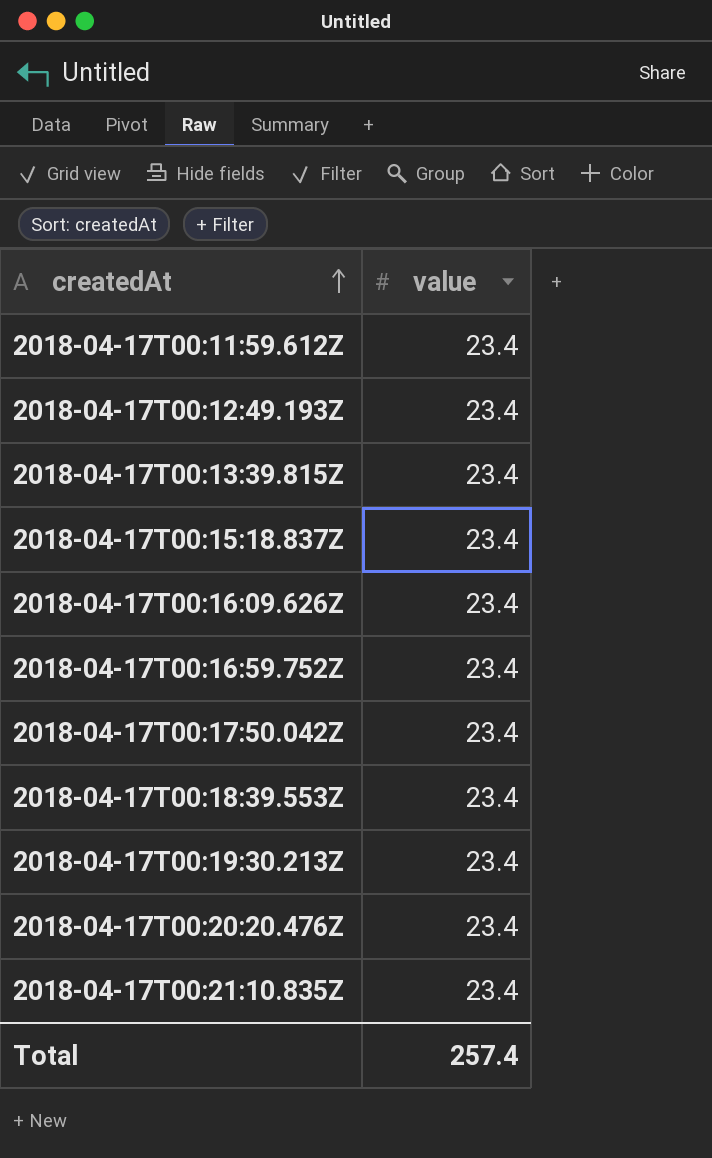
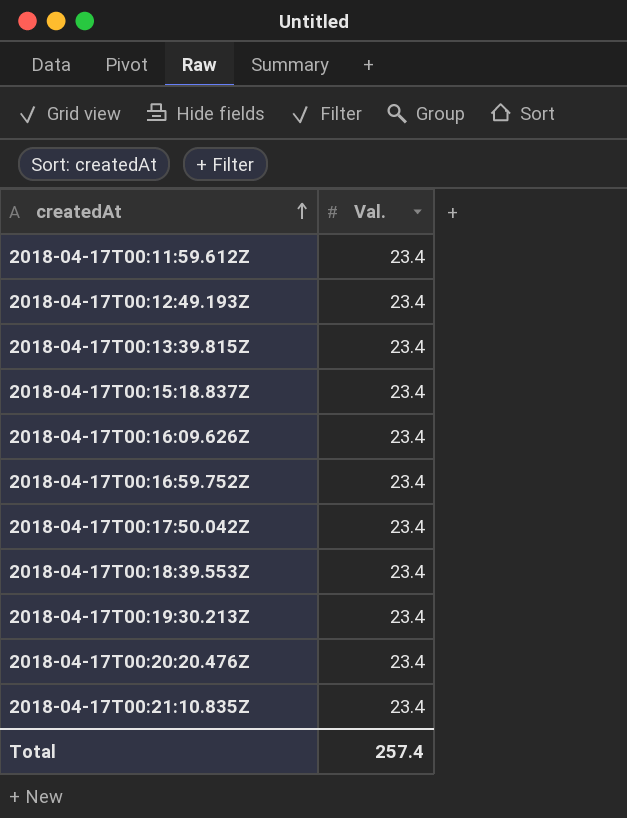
column name: value -> Val.

